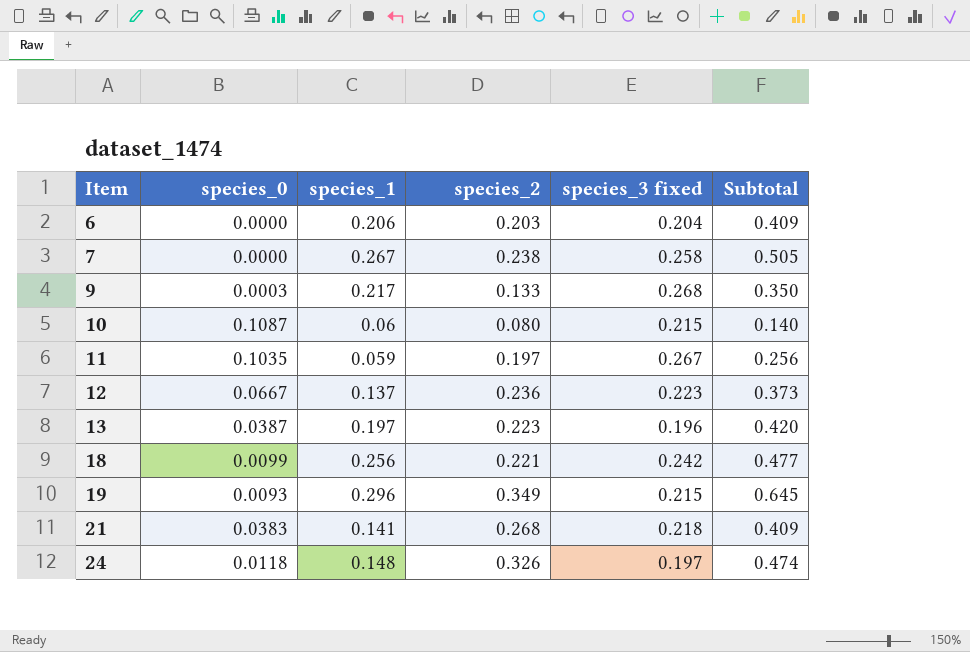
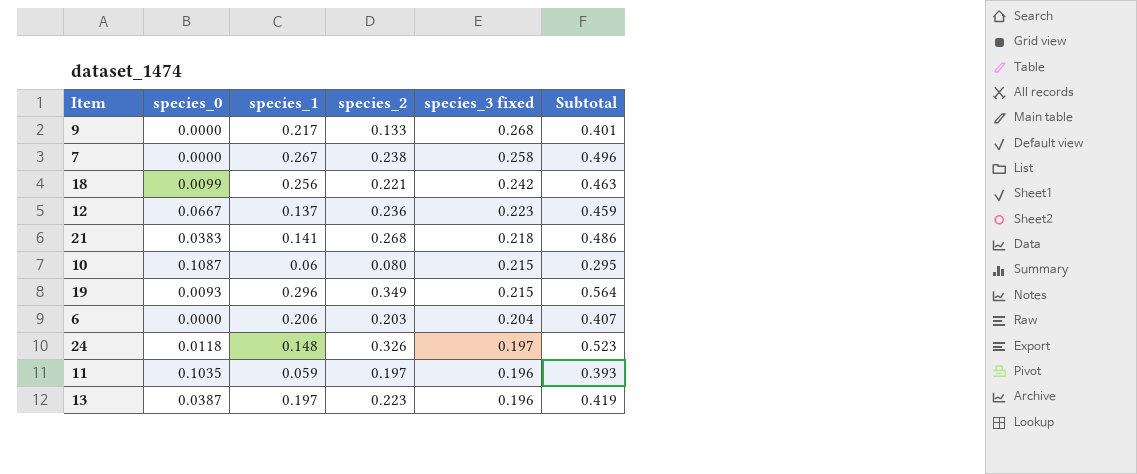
row order: Item ascending -> species_3 fixed descending
column Subtotal | formula: [species_1] + [species_2] -> [species_2] + [species_3 fixed]
9 | species_0: 0.0003 -> 0.0000
11 | species_3 fixed: 0.267 -> 0.196

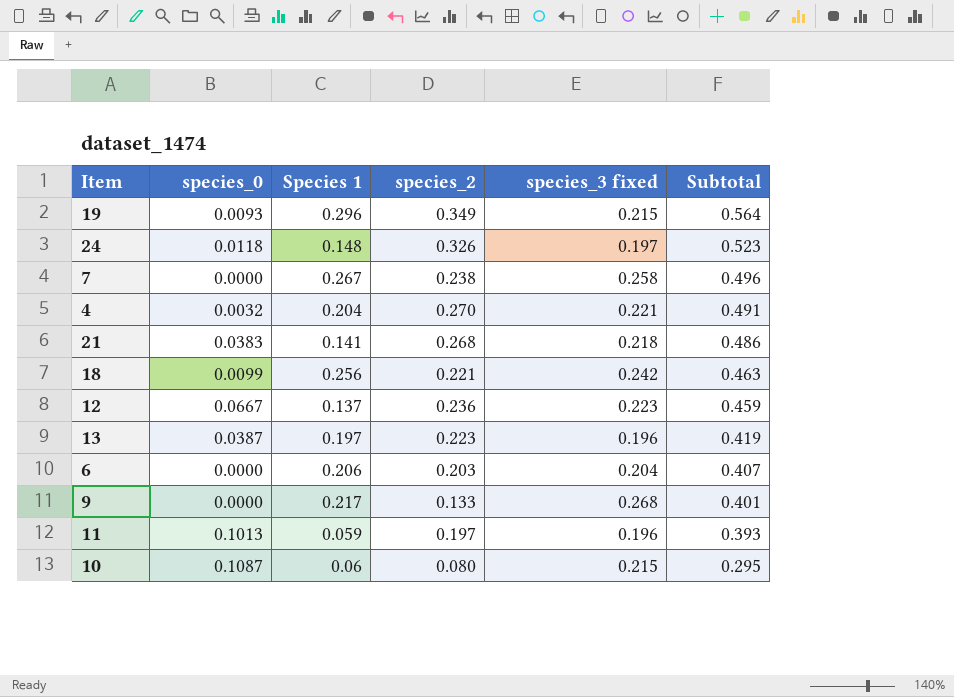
row order: species_3 fixed descending -> Subtotal descending
column name: species_1 -> Species 1
row 4: none -> 0.0032 | 0.204 | 0.270 | 0.221 | 0.491
11 | species_0: 0.1035 -> 0.1013

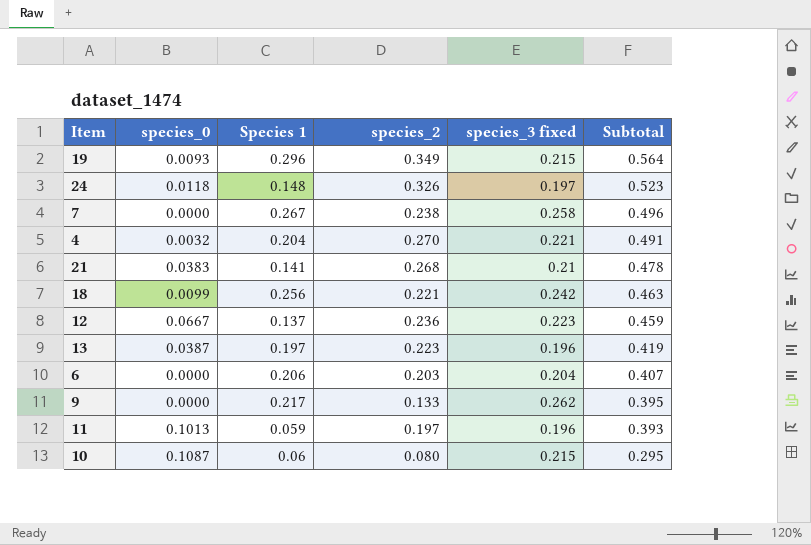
21 | species_3 fixed: 0.218 -> 0.21
21 | Subtotal: 0.486 -> 0.478
9 | species_3 fixed: 0.268 -> 0.262
9 | Subtotal: 0.401 -> 0.395

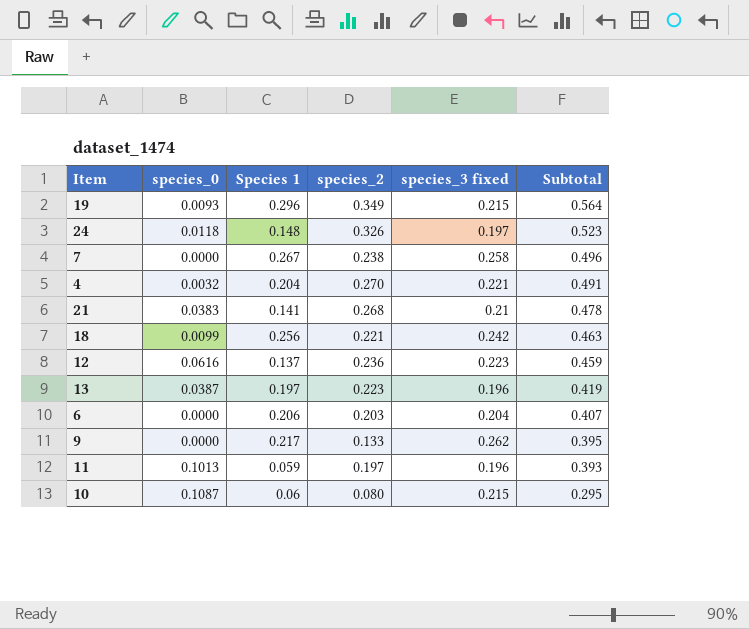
12 | species_0: 0.0667 -> 0.0616

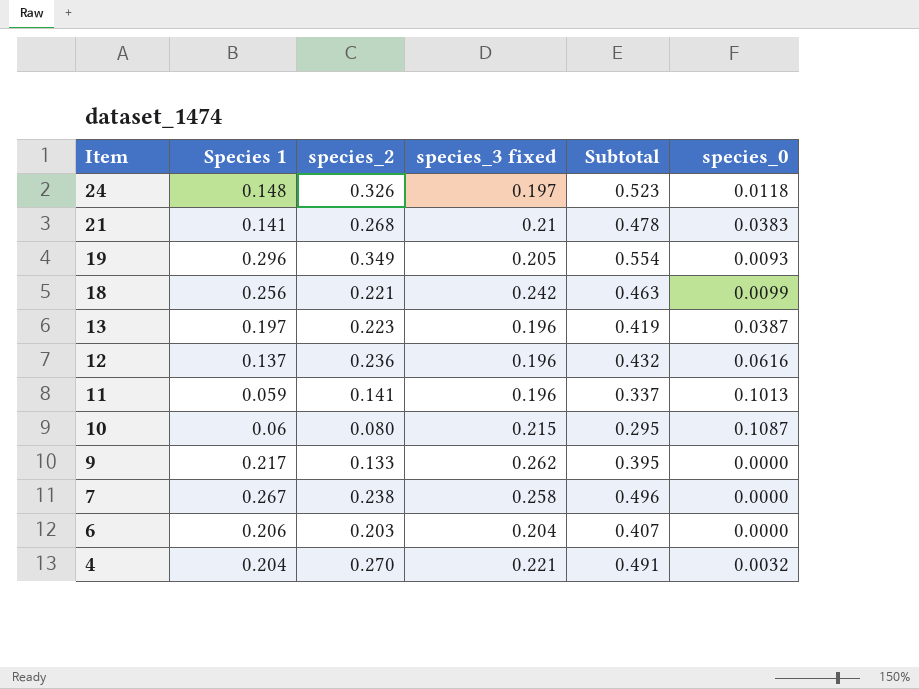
row order: Subtotal descending -> Item descending
column species_0 | position: 2 -> 6
19 | species_3 fixed: 0.215 -> 0.205
19 | Subtotal: 0.564 -> 0.554
12 | species_3 fixed: 0.223 -> 0.196
12 | Subtotal: 0.459 -> 0.432
11 | species_2: 0.197 -> 0.141
11 | Subtotal: 0.393 -> 0.337

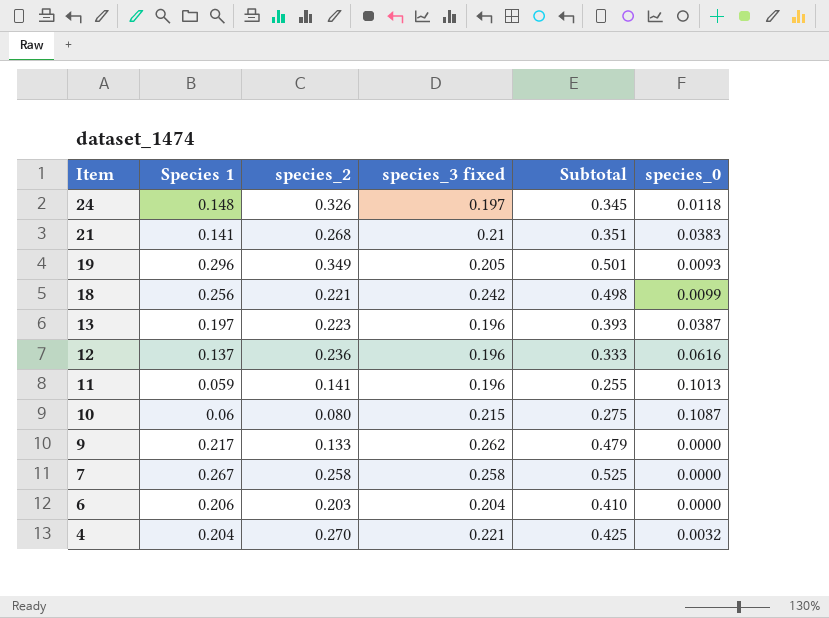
column Subtotal | formula: [species_2] + [species_3 fixed] -> [Species 1] + [species_3 fixed]
7 | species_2: 0.238 -> 0.258

